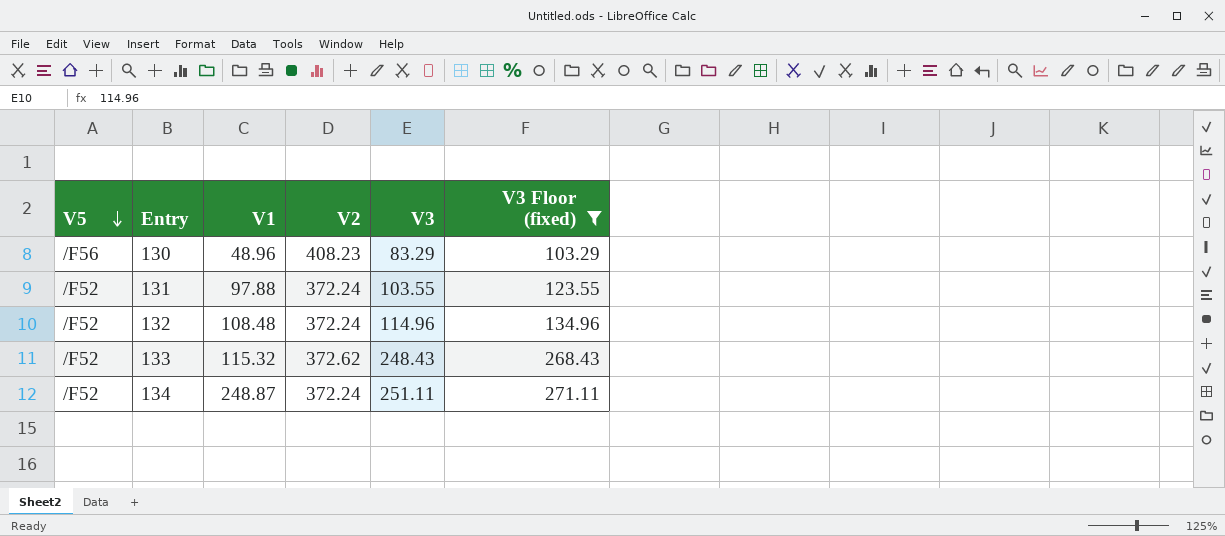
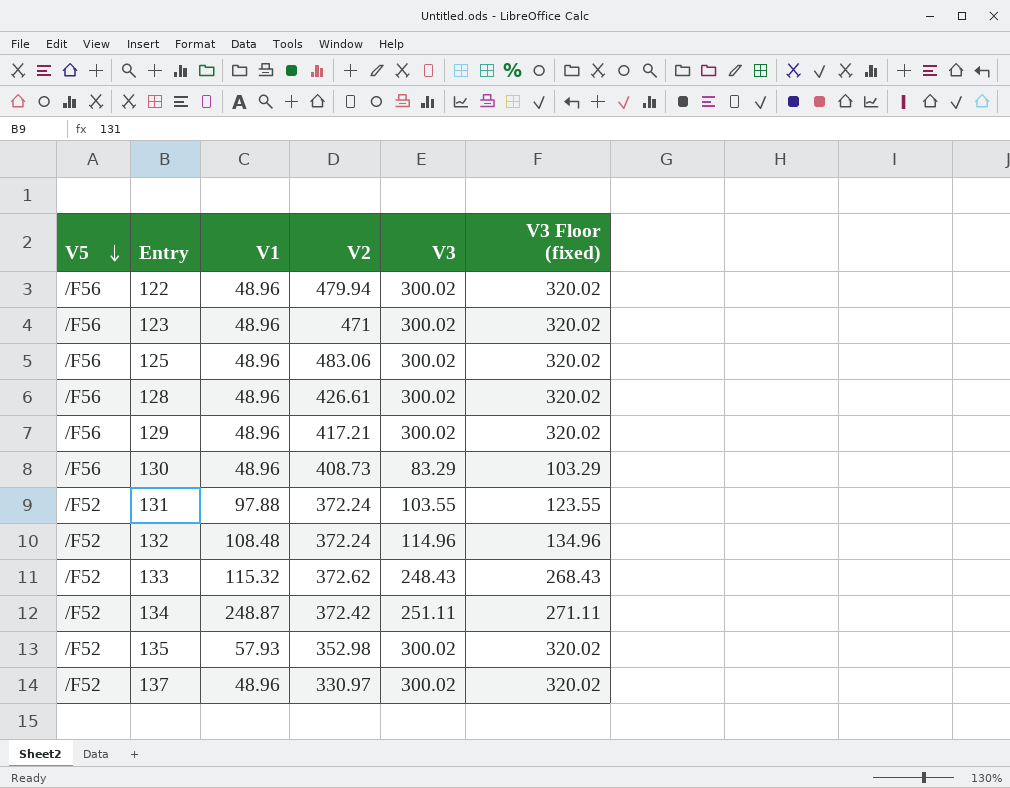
filter: V3 Floor (fixed) != 320.02 -> none
130 | V2: 408.23 -> 408.73
134 | V2: 372.24 -> 372.42

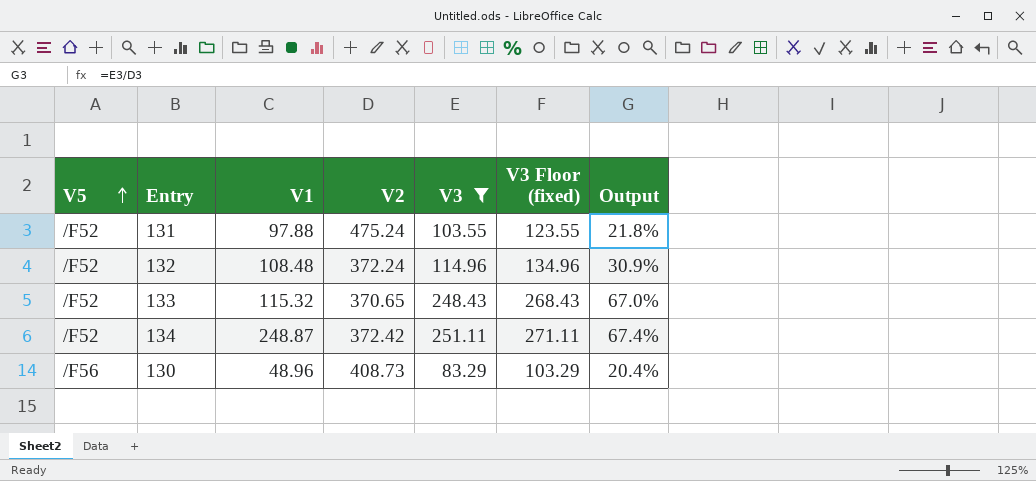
filter: none -> V3 != 300.02
row order: V5 descending -> V5 ascending
column Output | formula: none -> [V3] / [V2]
131 | V2: 372.24 -> 475.24
133 | V2: 372.62 -> 370.65

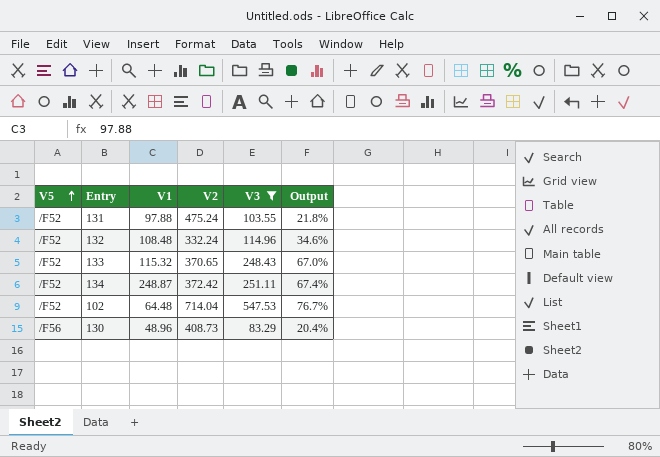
column V3 Floor (fixed) | formula: [V3] + 20 -> none
132 | V2: 372.24 -> 332.24
132 | Output: 30.9% -> 34.6%
row 102: none -> /F52 | 64.48 | 714.04 | 547.53 | 76.7%

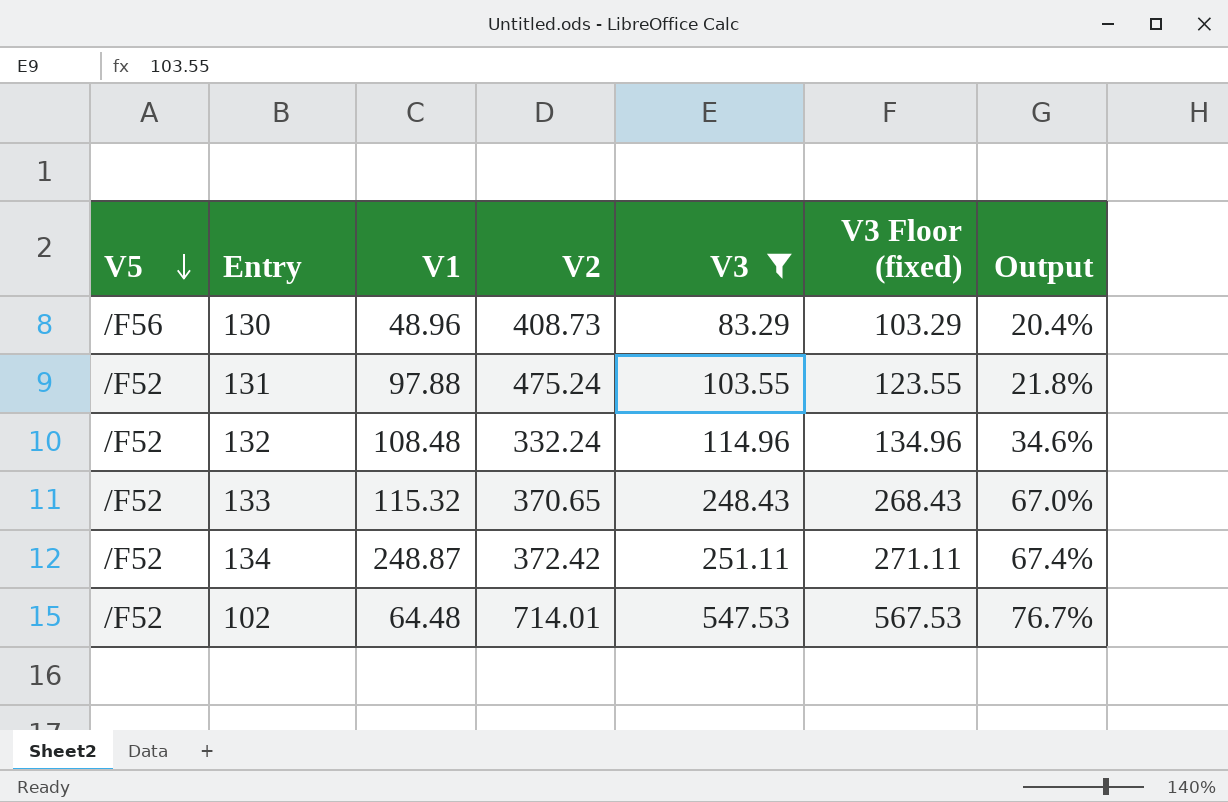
row order: V5 ascending -> V5 descending
column V3 Floor (fixed) | formula: none -> [V3] + 20
102 | V2: 714.04 -> 714.01

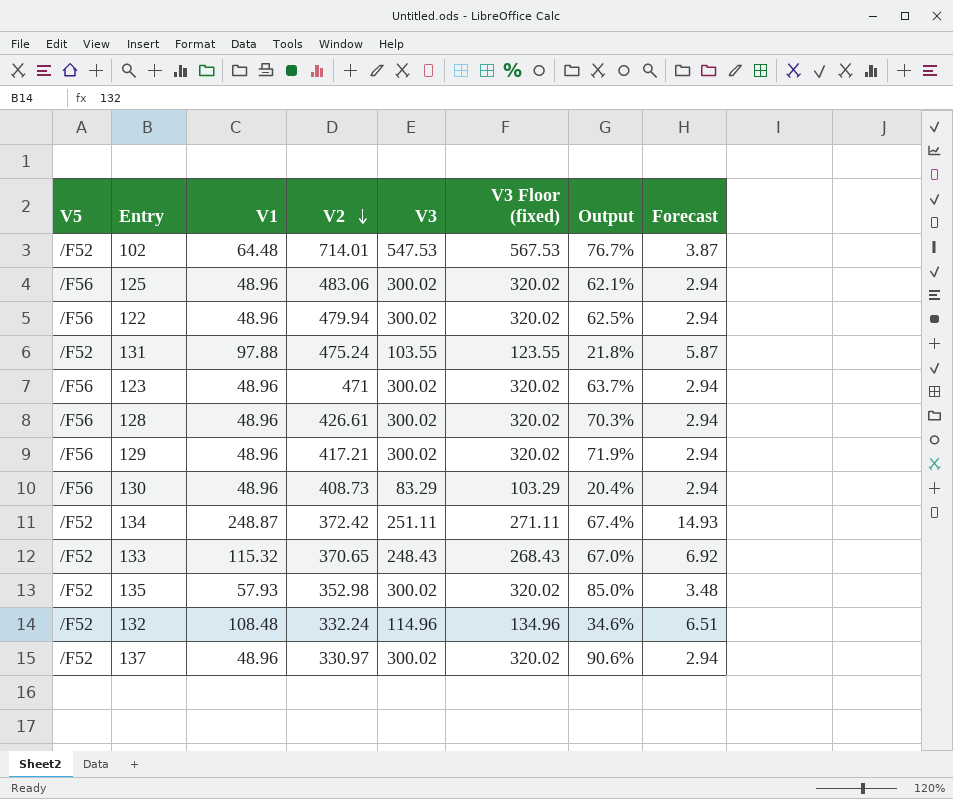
filter: V3 != 300.02 -> none
row order: V5 descending -> V2 descending
column Forecast | formula: none -> [V1] * 0.06

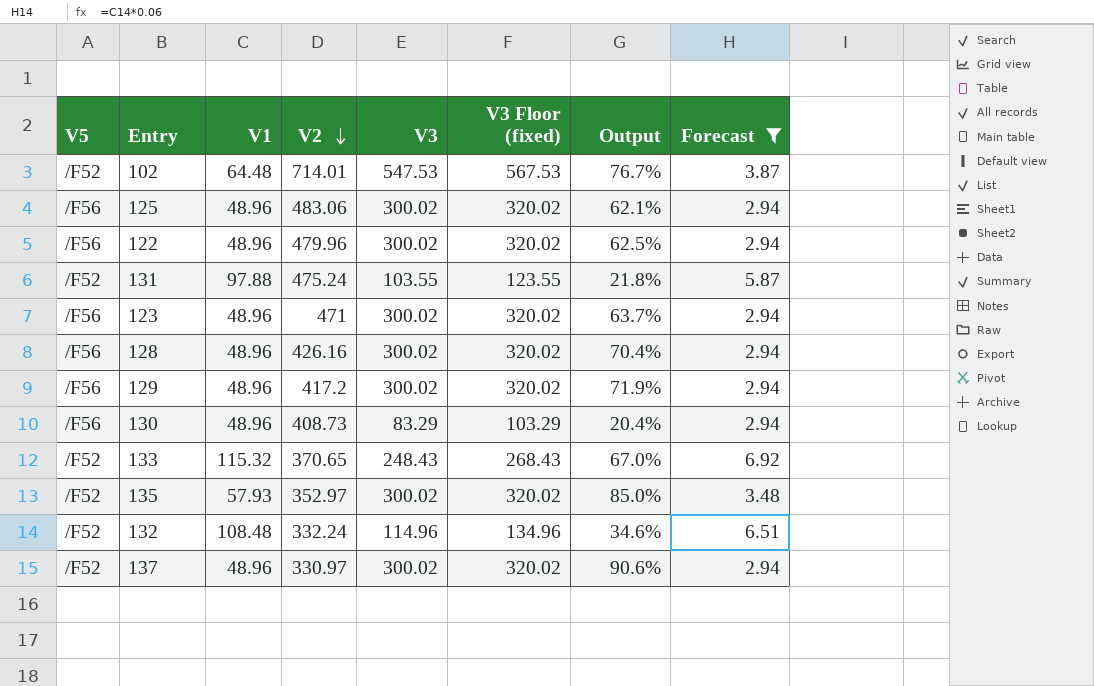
filter: none -> Forecast != 14.93
122 | V2: 479.94 -> 479.96
128 | V2: 426.61 -> 426.16
128 | Output: 70.3% -> 70.4%
129 | V2: 417.21 -> 417.2
135 | V2: 352.98 -> 352.97

